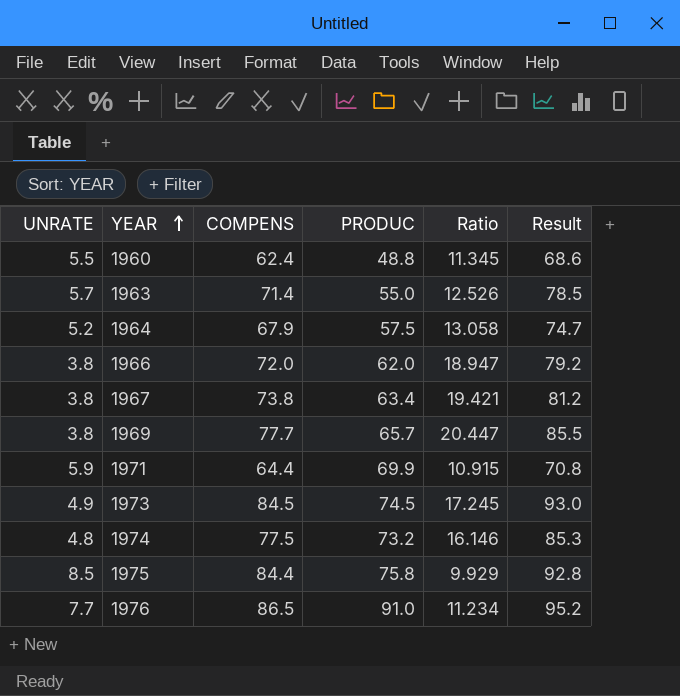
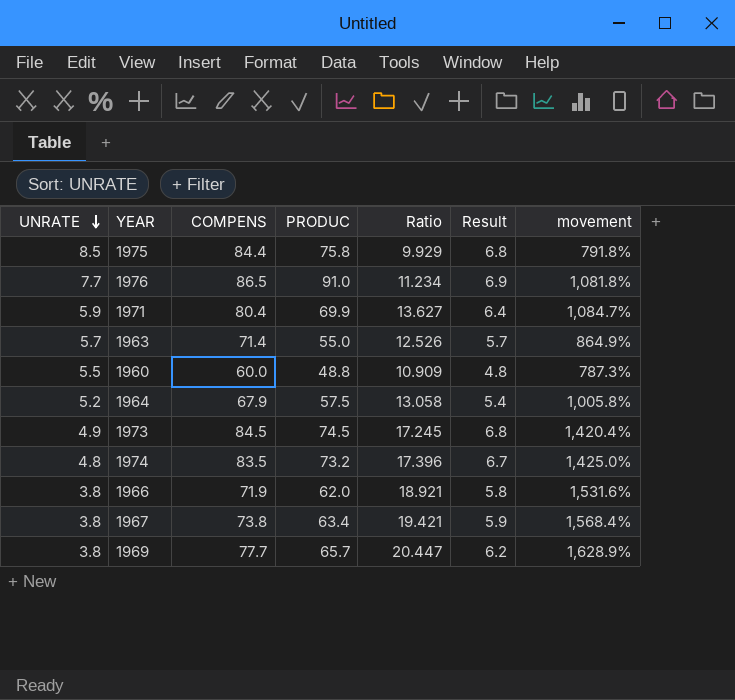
row order: YEAR ascending -> UNRATE descending
column Result | formula: [COMPENS] * 1.1 -> [COMPENS] * 0.08
column movement | formula: none -> ([PRODUC] - [UNRATE]) / [UNRATE]
1971 | COMPENS: 64.4 -> 80.4
1971 | Ratio: 10.915 -> 13.627
1960 | COMPENS: 62.4 -> 60.0
1960 | Ratio: 11.345 -> 10.909
1974 | COMPENS: 77.5 -> 83.5
1974 | Ratio: 16.146 -> 17.396
1966 | COMPENS: 72.0 -> 71.9
1966 | Ratio: 18.947 -> 18.921

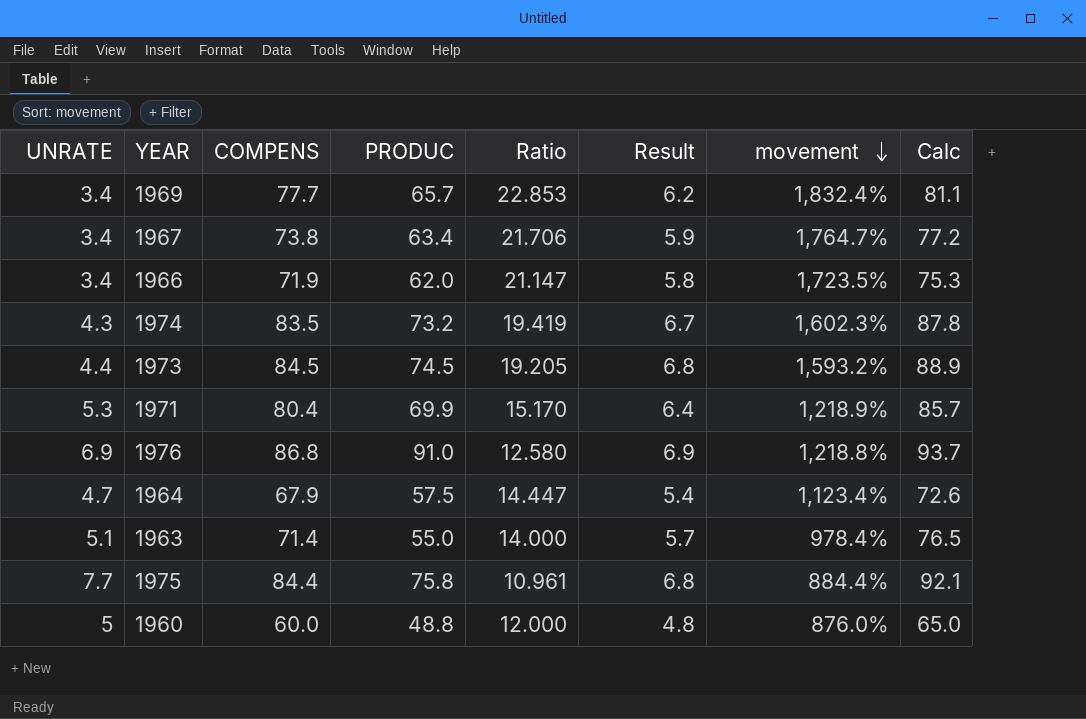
row order: UNRATE descending -> movement descending
column Calc | formula: none -> [UNRATE] + [COMPENS]
1969 | UNRATE: 3.8 -> 3.4
1969 | Ratio: 20.447 -> 22.853
1969 | movement: 1,628.9% -> 1,832.4%
1967 | UNRATE: 3.8 -> 3.4
1967 | Ratio: 19.421 -> 21.706
1967 | movement: 1,568.4% -> 1,764.7%
1966 | UNRATE: 3.8 -> 3.4
1966 | Ratio: 18.921 -> 21.147
1966 | movement: 1,531.6% -> 1,723.5%
1974 | UNRATE: 4.8 -> 4.3
1974 | Ratio: 17.396 -> 19.419
1974 | movement: 1,425.0% -> 1,602.3%
1973 | UNRATE: 4.9 -> 4.4
1973 | Ratio: 17.245 -> 19.205
1973 | movement: 1,420.4% -> 1,593.2%
1971 | UNRATE: 5.9 -> 5.3
1971 | Ratio: 13.627 -> 15.170
1971 | movement: 1,084.7% -> 1,218.9%
1976 | UNRATE: 7.7 -> 6.9
1976 | COMPENS: 86.5 -> 86.8
1976 | Ratio: 11.234 -> 12.580
1976 | movement: 1,081.8% -> 1,218.8%
1964 | UNRATE: 5.2 -> 4.7
1964 | Ratio: 13.058 -> 14.447
1964 | movement: 1,005.8% -> 1,123.4%
1963 | UNRATE: 5.7 -> 5.1
1963 | Ratio: 12.526 -> 14.000
1963 | movement: 864.9% -> 978.4%
1975 | UNRATE: 8.5 -> 7.7
1975 | Ratio: 9.929 -> 10.961
1975 | movement: 791.8% -> 884.4%
1960 | UNRATE: 5.5 -> 5
1960 | Ratio: 10.909 -> 12.000
1960 | movement: 787.3% -> 876.0%

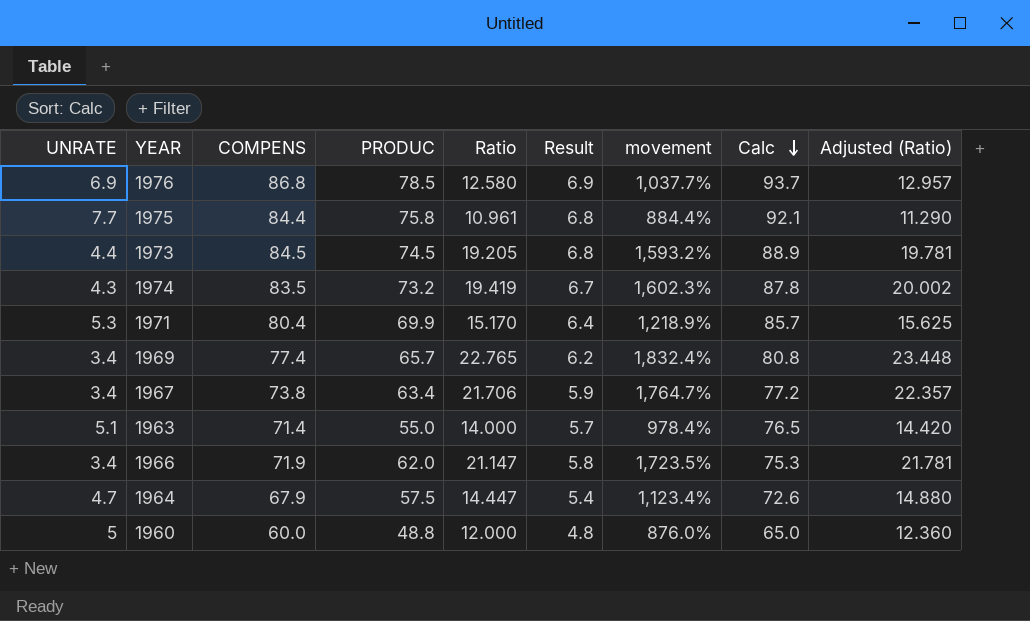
row order: movement descending -> Calc descending
column Adjusted (Ratio) | formula: none -> [Ratio] * 1.03
1976 | PRODUC: 91.0 -> 78.5
1976 | movement: 1,218.8% -> 1,037.7%
1969 | COMPENS: 77.7 -> 77.4
1969 | Ratio: 22.853 -> 22.765
1969 | Calc: 81.1 -> 80.8

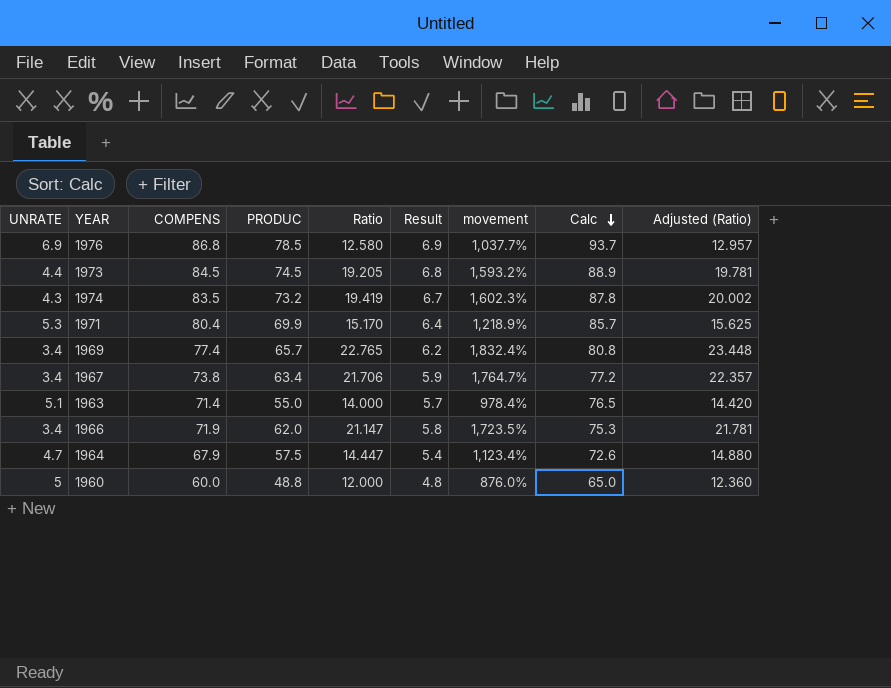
row 1975: 7.7 | 84.4 | 75.8 | 10.961 | 6.8 | 884.4% | 92.1 | 11.290 -> none

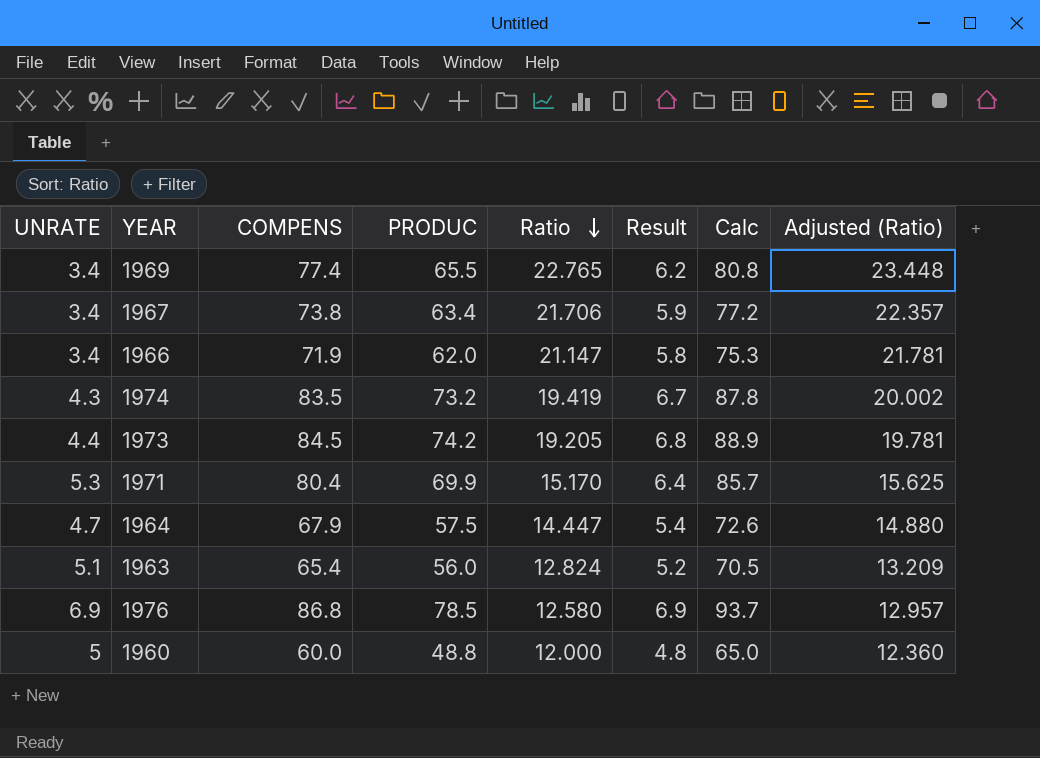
row order: Calc descending -> Ratio descending
column movement | formula: ([PRODUC] - [UNRATE]) / [UNRATE] -> none
1969 | PRODUC: 65.7 -> 65.5
1973 | PRODUC: 74.5 -> 74.2
1963 | COMPENS: 71.4 -> 65.4
1963 | PRODUC: 55.0 -> 56.0
1963 | Ratio: 14.000 -> 12.824
1963 | Result: 5.7 -> 5.2
1963 | Calc: 76.5 -> 70.5
1963 | Adjusted (Ratio): 14.420 -> 13.209

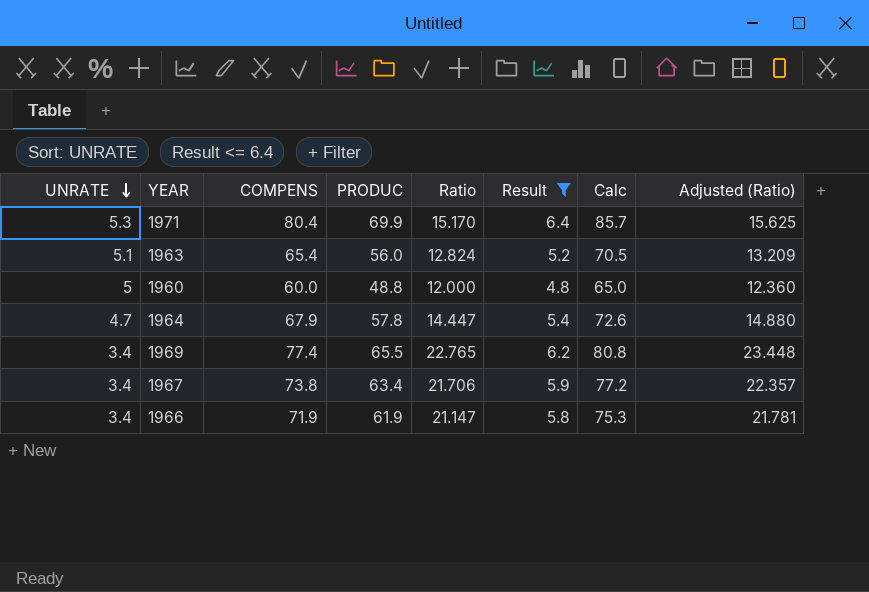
filter: none -> Result <= 6.4
row order: Ratio descending -> UNRATE descending
1964 | PRODUC: 57.5 -> 57.8
1966 | PRODUC: 62.0 -> 61.9

